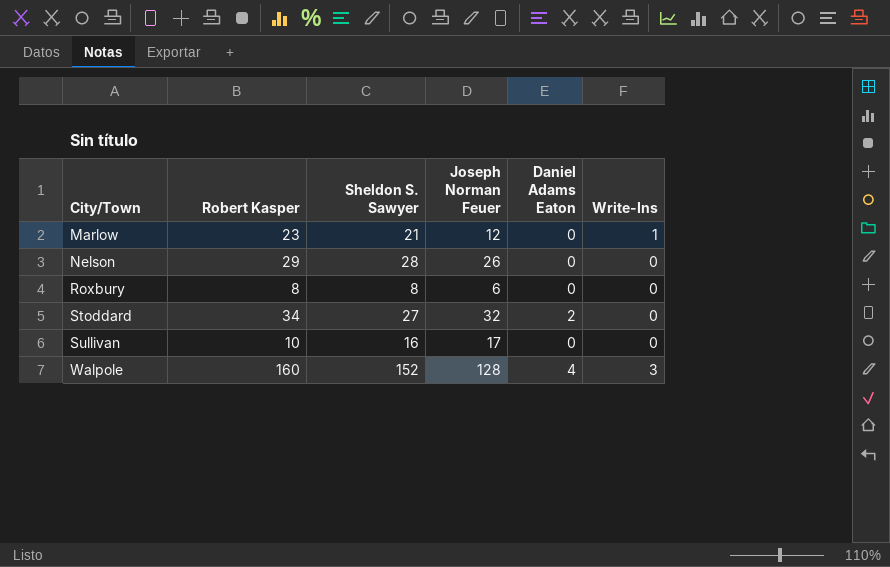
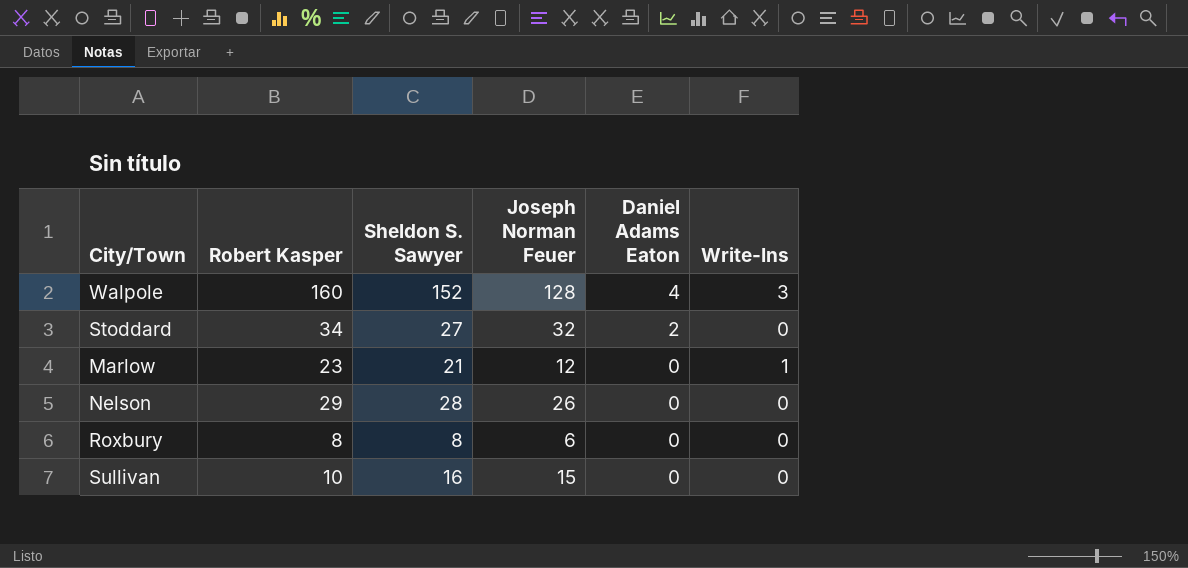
row order: City/Town ascending -> Daniel Adams Eaton descending
Sullivan | Joseph Norman Feuer: 17 -> 15

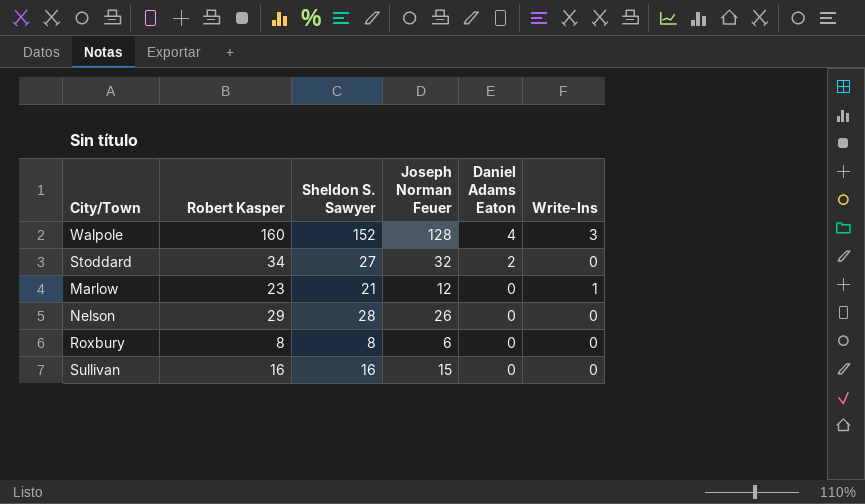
Sullivan | Robert Kasper: 10 -> 16

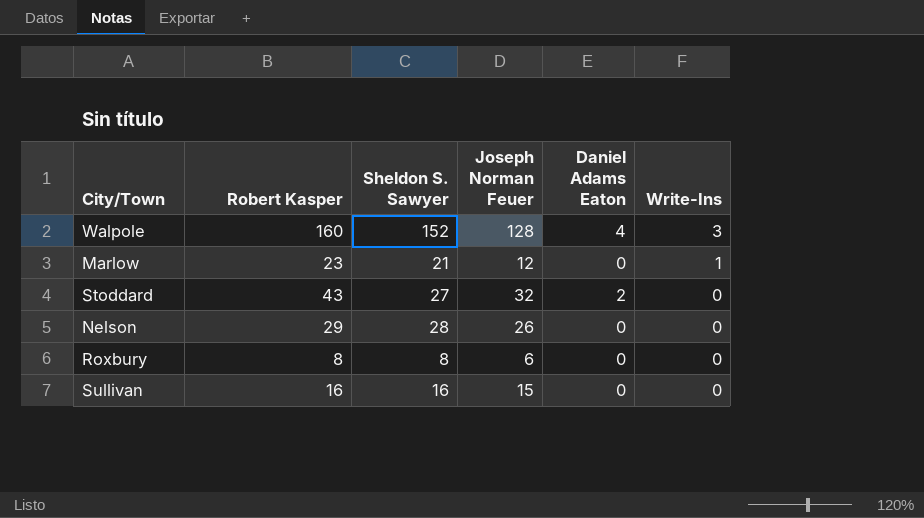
row order: Daniel Adams Eaton descending -> Write-Ins descending
Stoddard | Robert Kasper: 34 -> 43

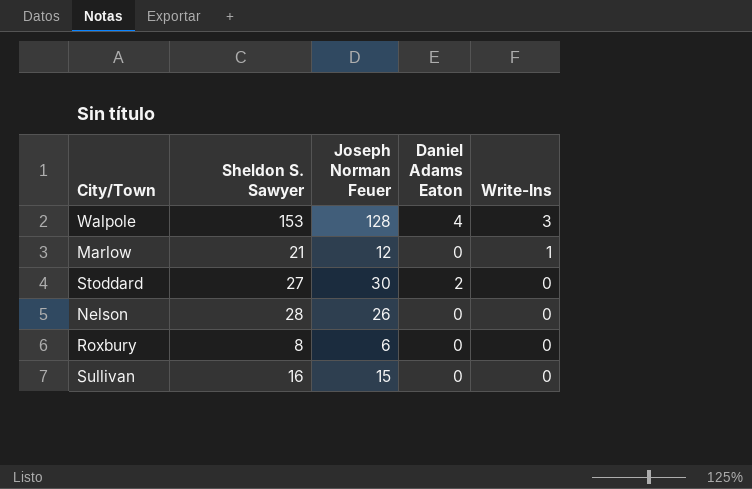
column Robert Kasper | position: 2 -> none
Walpole | Sheldon S. Sawyer: 152 -> 153
Stoddard | Joseph Norman Feuer: 32 -> 30

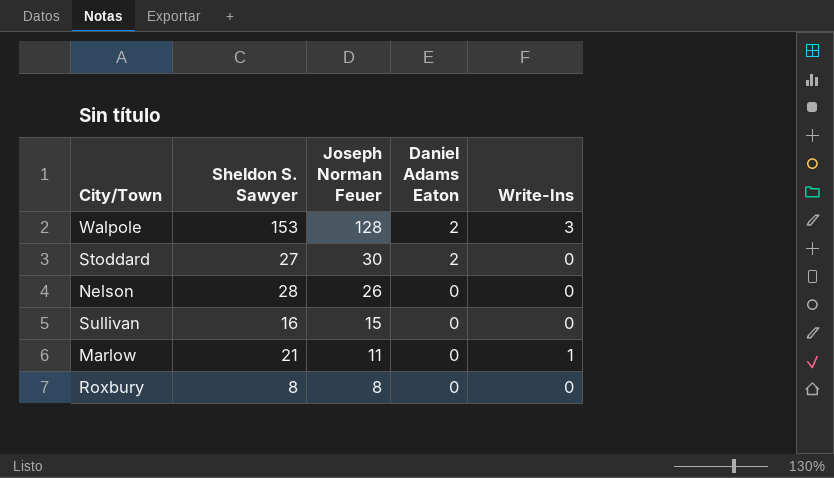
row order: Write-Ins descending -> Joseph Norman Feuer descending
Walpole | Daniel Adams Eaton: 4 -> 2
Marlow | Joseph Norman Feuer: 12 -> 11
Roxbury | Joseph Norman Feuer: 6 -> 8

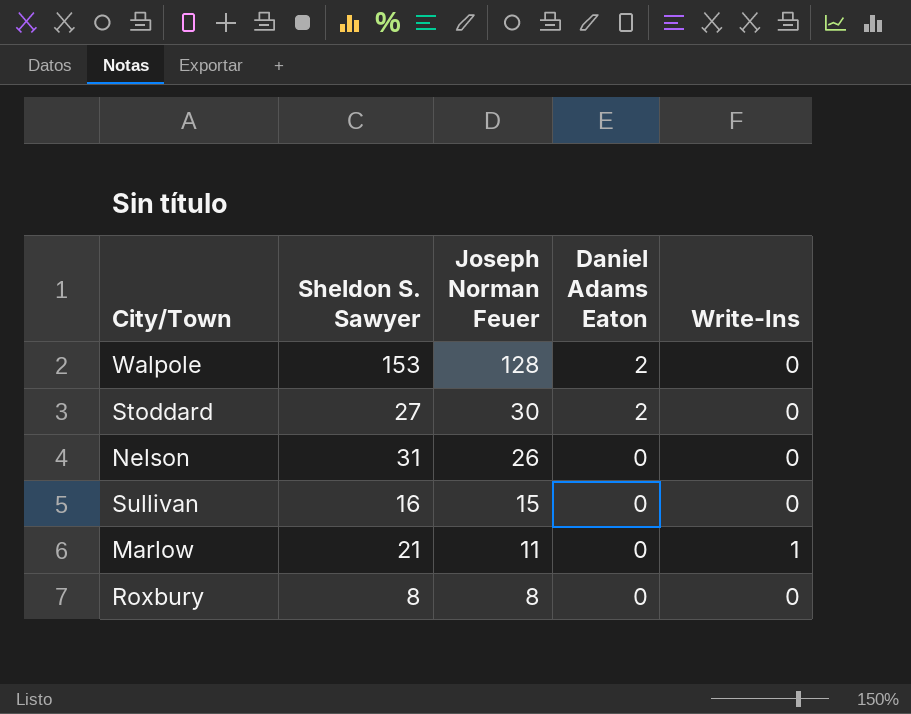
Walpole | Write-Ins: 3 -> 0
Nelson | Sheldon S. Sawyer: 28 -> 31

